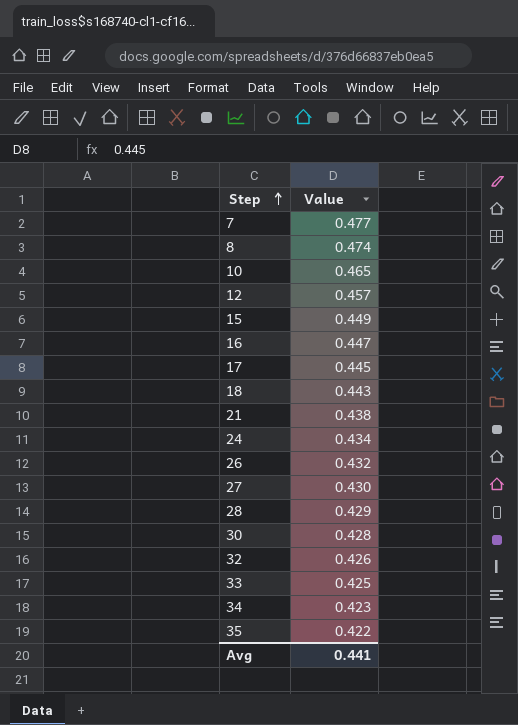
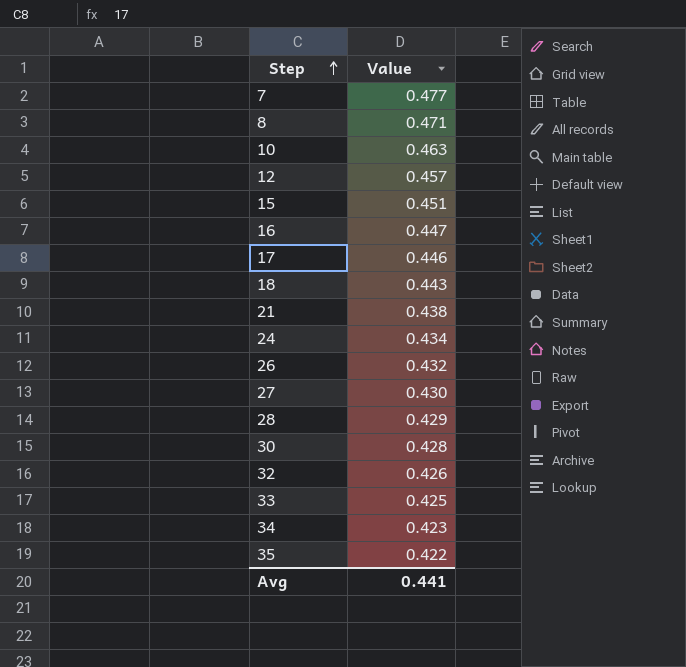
8 | Value: 0.474 -> 0.471
10 | Value: 0.465 -> 0.463
15 | Value: 0.449 -> 0.451
17 | Value: 0.445 -> 0.446

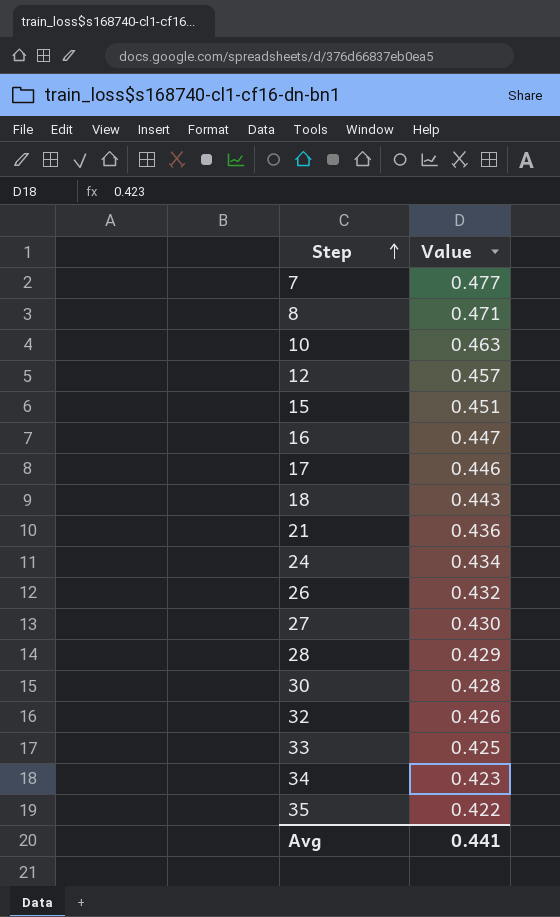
21 | Value: 0.438 -> 0.436

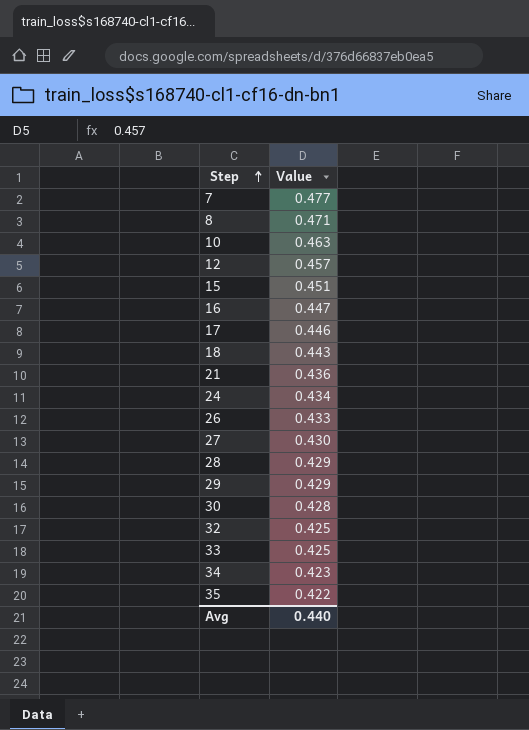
26 | Value: 0.432 -> 0.433
row 29: none -> 0.429
32 | Value: 0.426 -> 0.425
Avg | Value: 0.441 -> 0.440

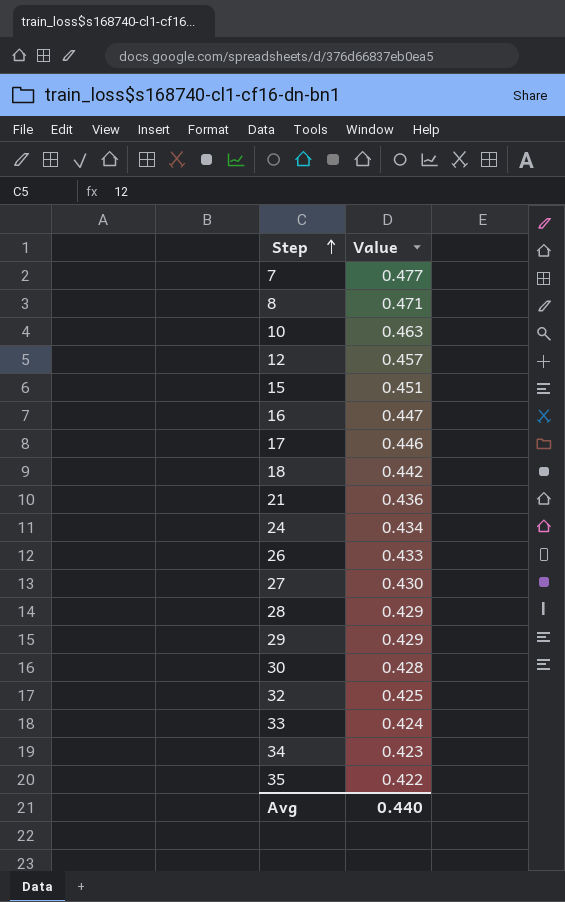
18 | Value: 0.443 -> 0.442
33 | Value: 0.425 -> 0.424

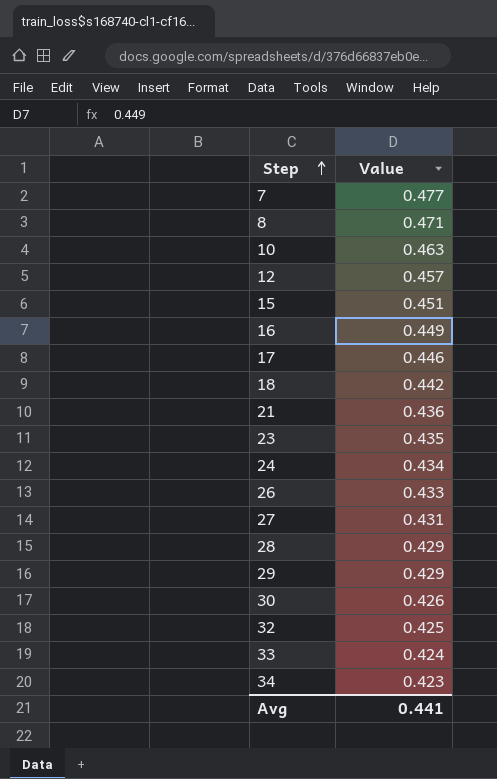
row 35: 0.422 -> none
16 | Value: 0.447 -> 0.449
row 23: none -> 0.435
27 | Value: 0.430 -> 0.431
30 | Value: 0.428 -> 0.426
Avg | Value: 0.440 -> 0.441

